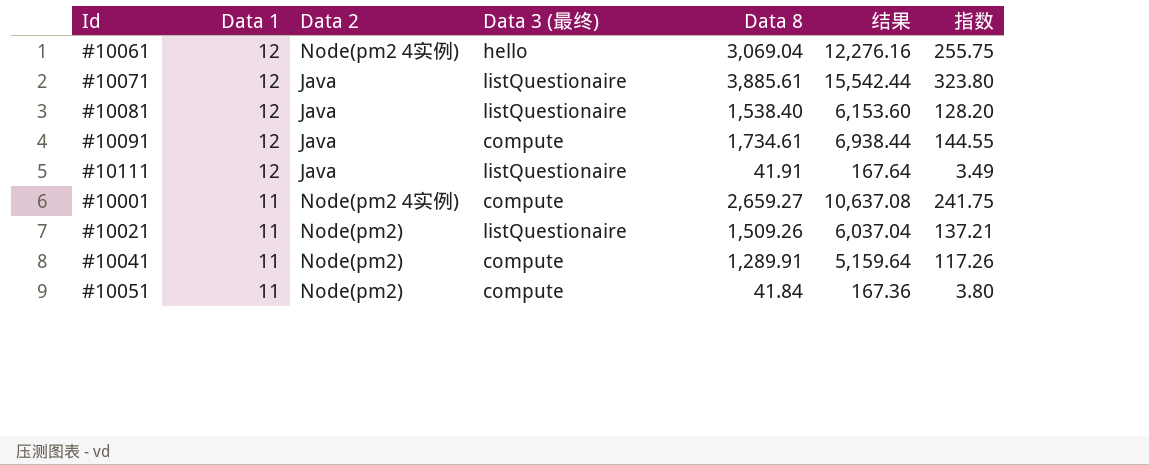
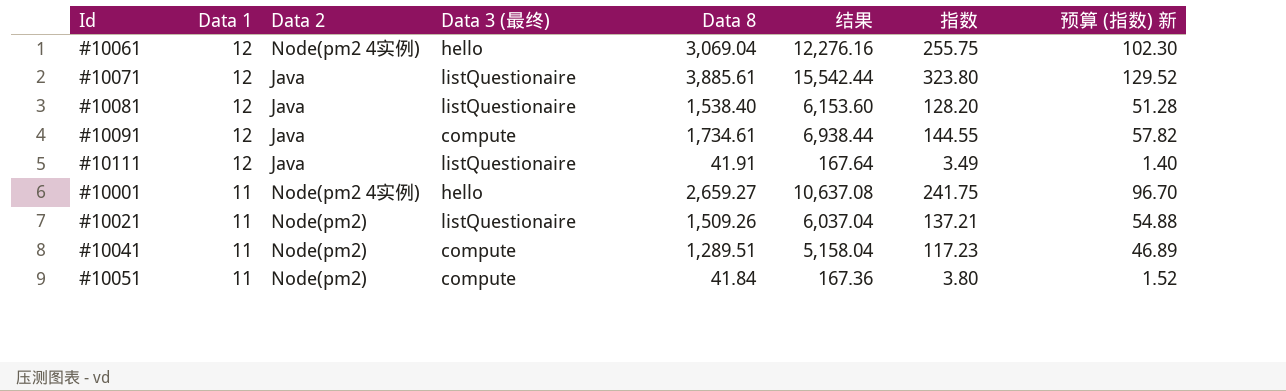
column 预算 (指数) 新 | formula: none -> [指数] * 0.4
#10001 | Data 3 (最终): compute -> hello
#10041 | Data 8: 1,289.91 -> 1,289.51
#10041 | 结果: 5,159.64 -> 5,158.04
#10041 | 指数: 117.26 -> 117.23

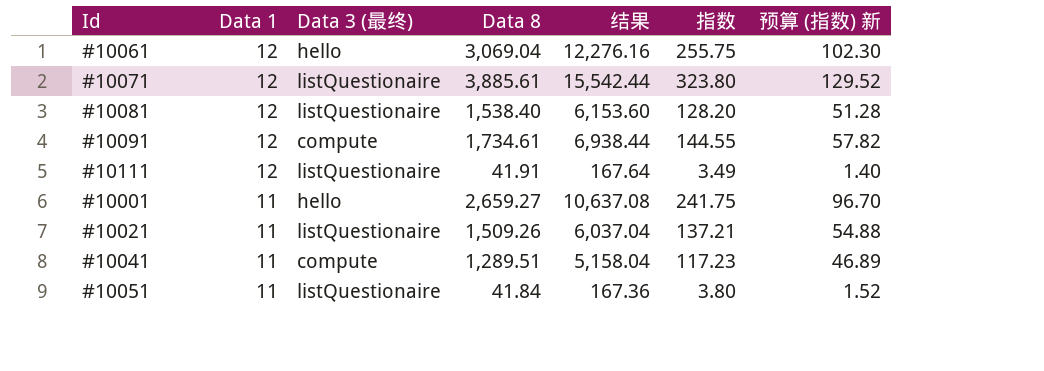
column Data 2 | position: 3 -> none
#10051 | Data 3 (最终): compute -> listQuestionaire

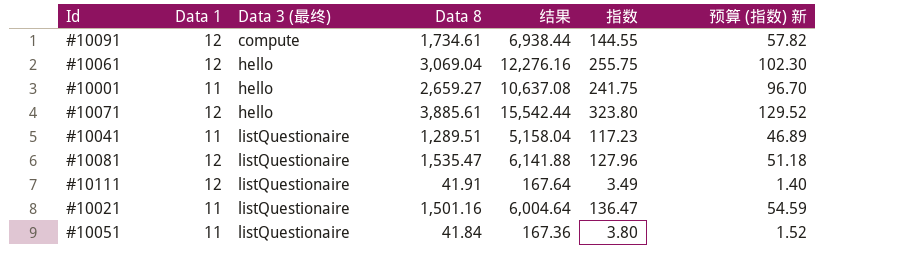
row order: Data 1 descending -> Data 3 (最终) ascending
#10071 | Data 3 (最终): listQuestionaire -> hello
#10041 | Data 3 (最终): compute -> listQuestionaire
#10081 | Data 8: 1,538.40 -> 1,535.47
#10081 | 结果: 6,153.60 -> 6,141.88
#10081 | 指数: 128.20 -> 127.96
#10081 | 预算 (指数) 新: 51.28 -> 51.18
#10021 | Data 8: 1,509.26 -> 1,501.16
#10021 | 结果: 6,037.04 -> 6,004.64
#10021 | 指数: 137.21 -> 136.47
#10021 | 预算 (指数) 新: 54.88 -> 54.59

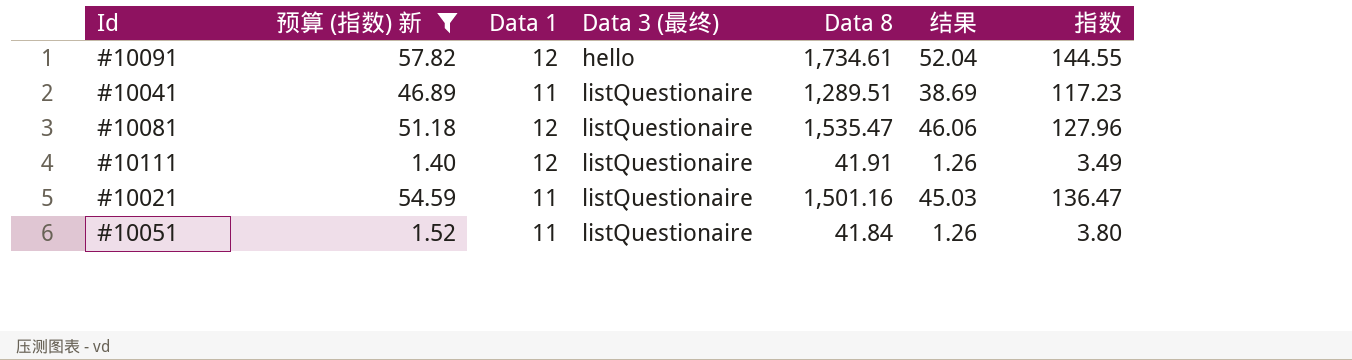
filter: none -> 预算 (指数) 新 <= 57.82
column 预算 (指数) 新 | position: 7 -> 2
column 结果 | formula: [Data 8] * 4 -> [Data 8] * 0.03
#10091 | Data 3 (最终): compute -> hello

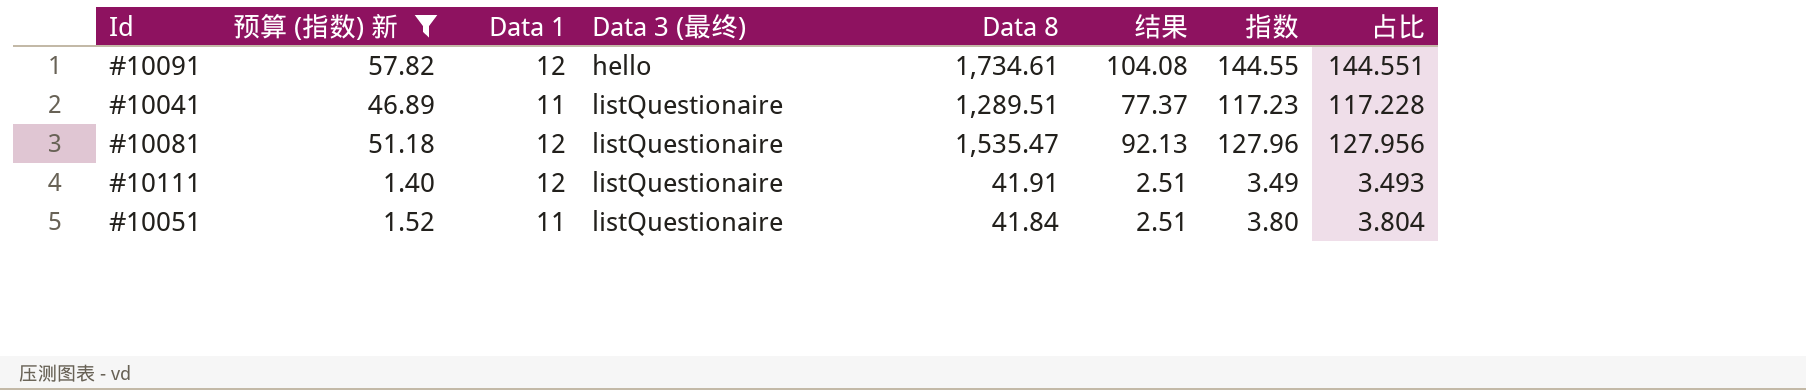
column 结果 | formula: [Data 8] * 0.03 -> [Data 8] * 0.06
column 占比 | formula: none -> [Data 8] / [Data 1]
row #10021: 54.59 | 11 | listQuestionaire | 1,501.16 | 45.03 | 136.47 -> none

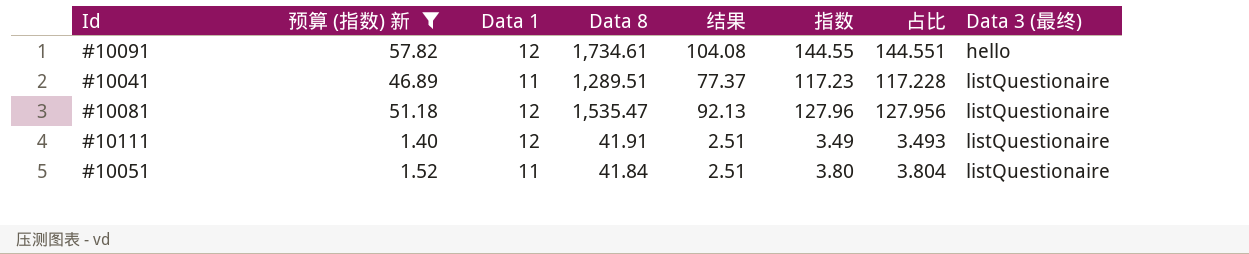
column Data 3 (最终) | position: 4 -> 8

